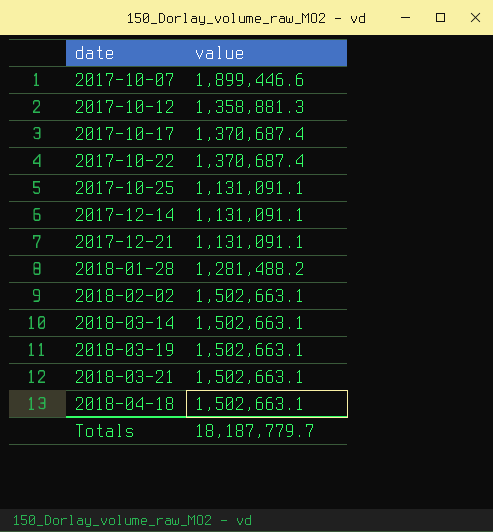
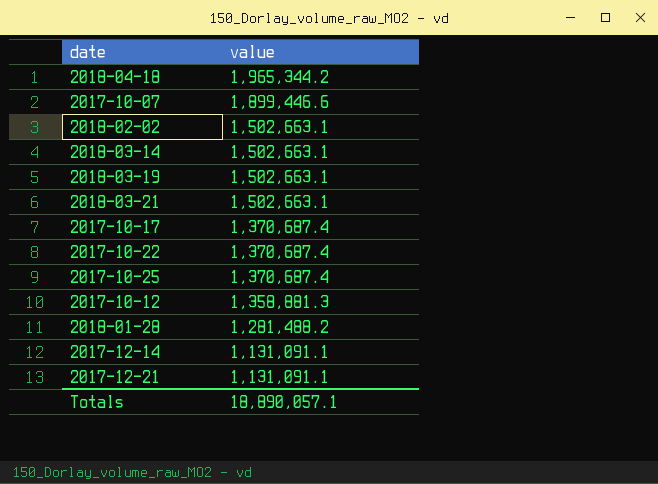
row order: date ascending -> value descending
2018-04-18 | value: 1,502,663.1 -> 1,965,344.2
2017-10-25 | value: 1,131,091.1 -> 1,370,687.4
Totals | value: 18,187,779.7 -> 18,890,057.1

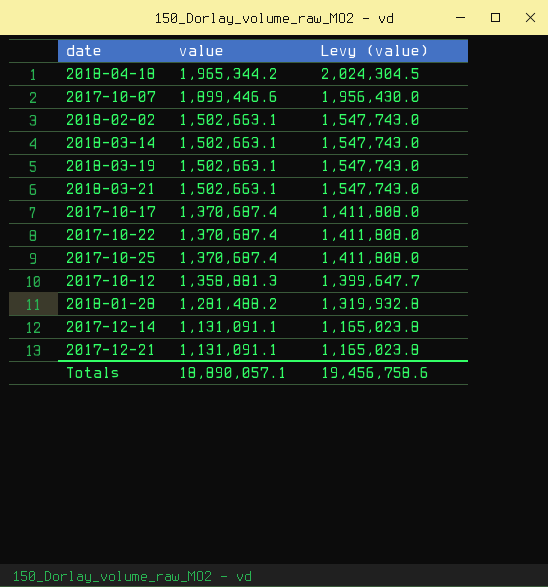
column Levy (value) | formula: none -> [value] * 1.03

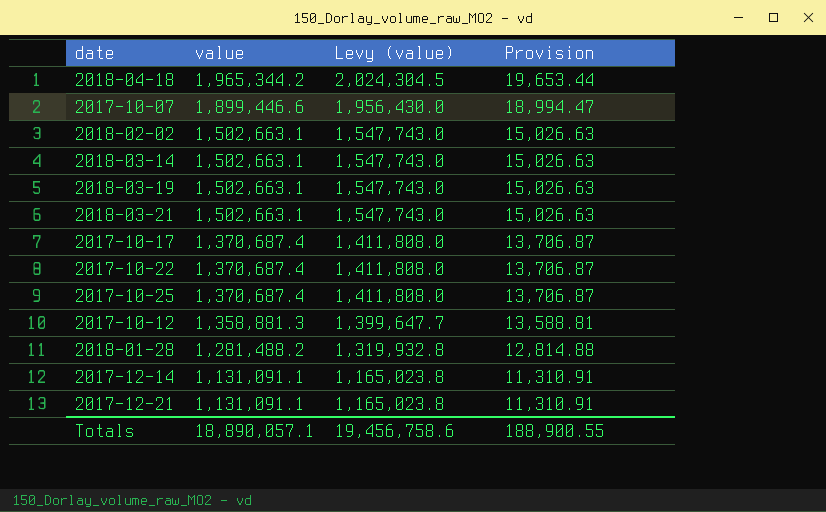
column Provision | formula: none -> [value] * 0.01

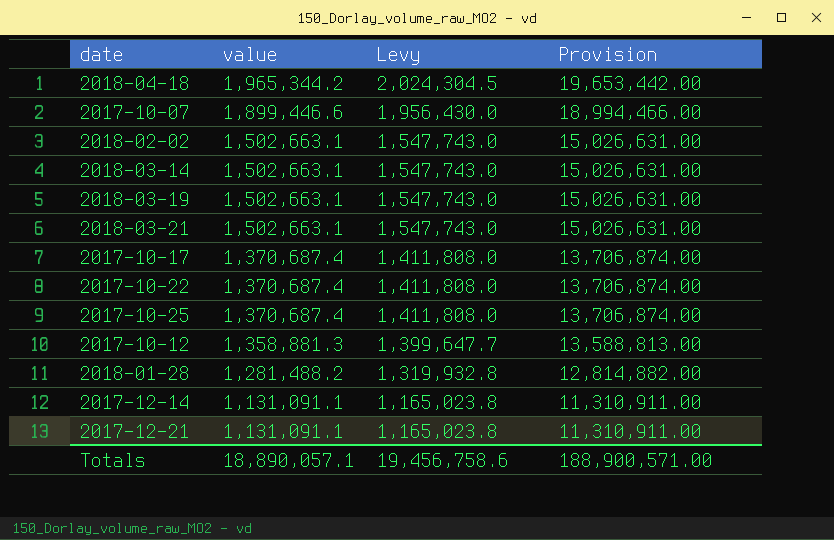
column name: Levy (value) -> Levy
column Provision | formula: [value] * 0.01 -> [value] * 10
Totals | Provision: 188,900.55 -> 188,900,571.00

